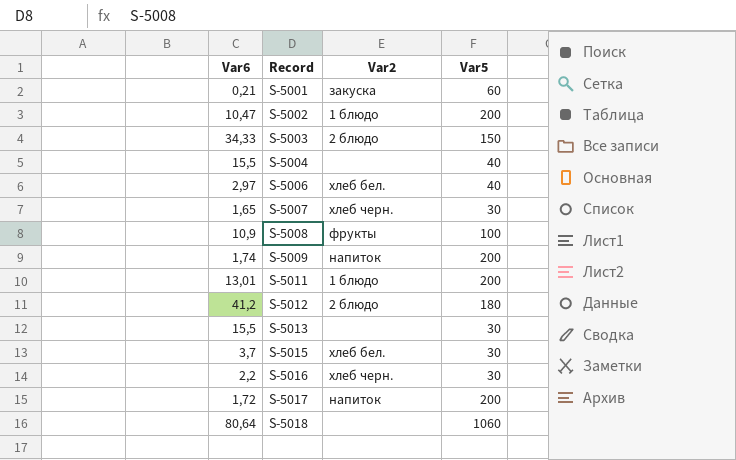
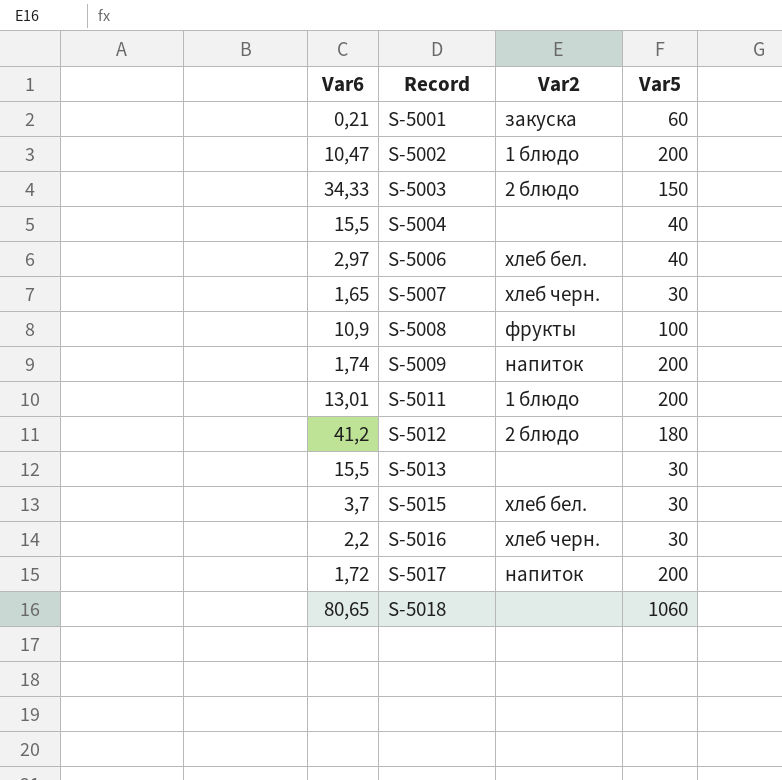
S-5018 | Var6: 80,64 -> 80,65

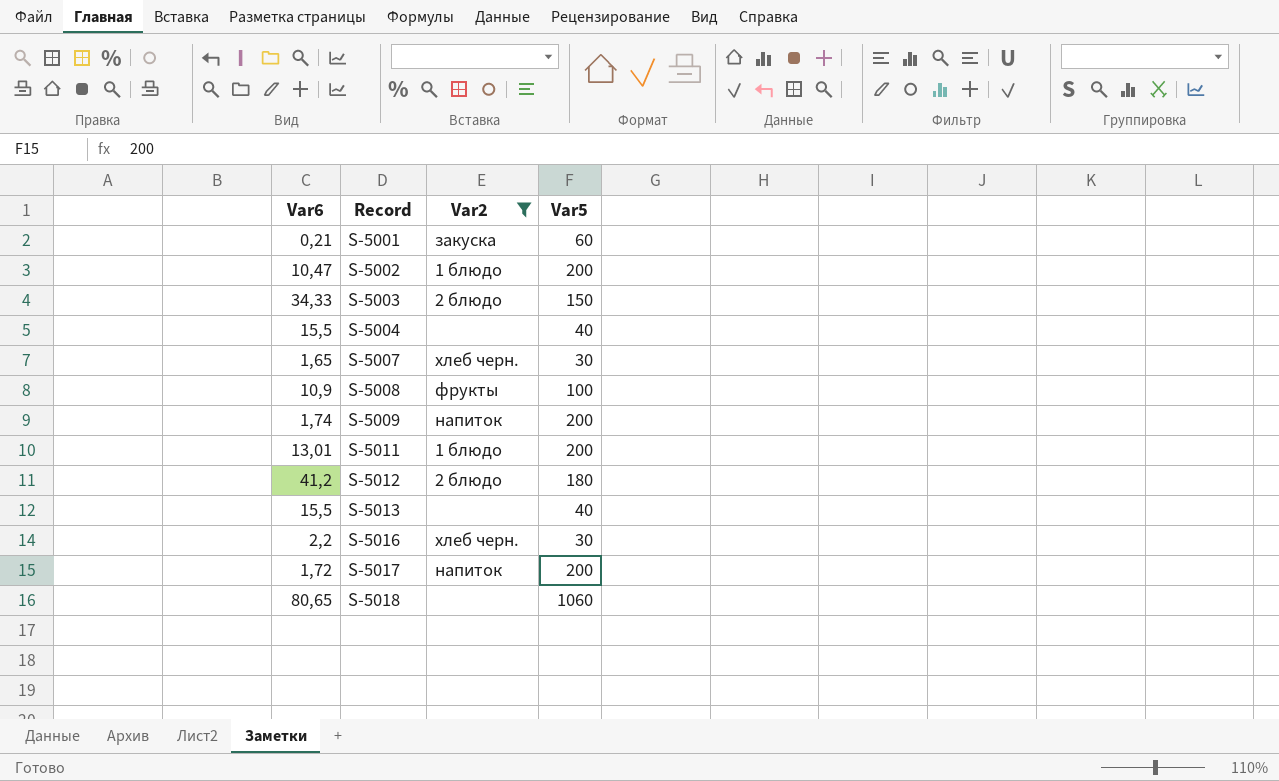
filter: none -> Var2 != хлеб бел.
S-5013 | Var5: 30 -> 40

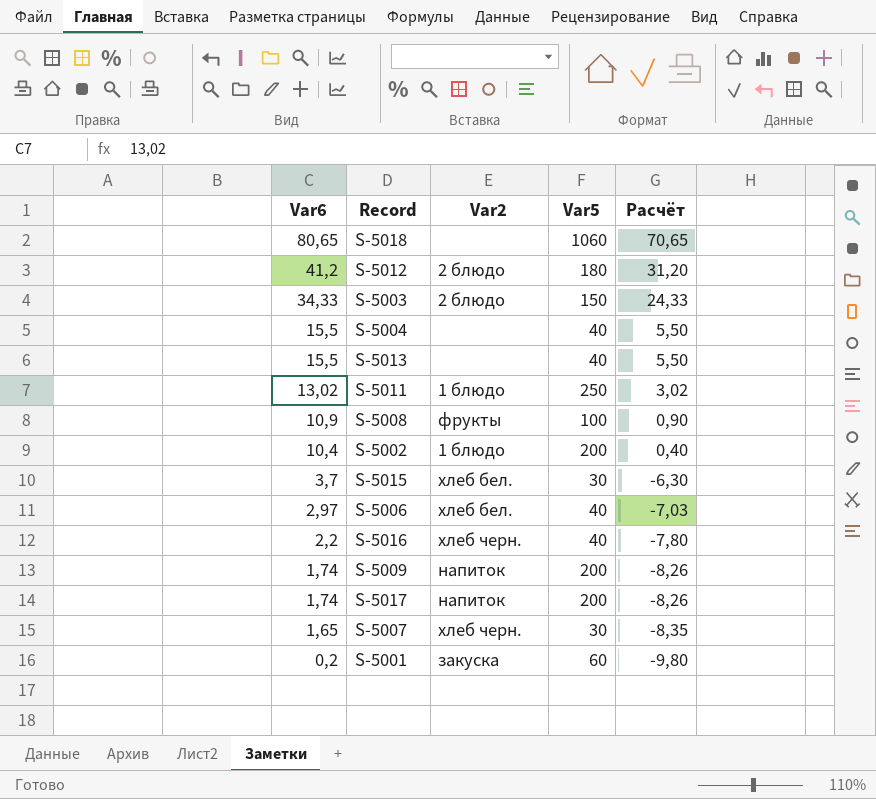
filter: Var2 != хлеб бел. -> none
row order: Record ascending -> Var6 descending
column Расчёт | formula: none -> [Var6] - 10
S-5011 | Var6: 13,01 -> 13,02
S-5011 | Var5: 200 -> 250
S-5002 | Var6: 10,47 -> 10,4
S-5016 | Var5: 30 -> 40
S-5017 | Var6: 1,72 -> 1,74
S-5001 | Var6: 0,21 -> 0,2

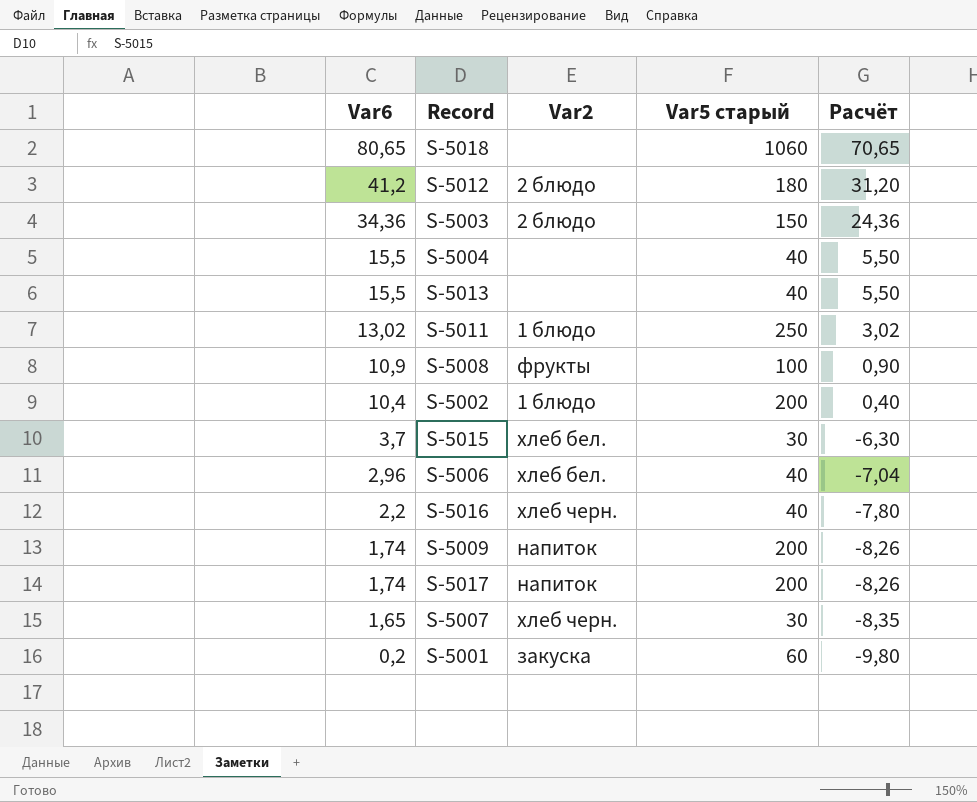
column name: Var5 -> Var5 старый
S-5003 | Var6: 34,33 -> 34,36
S-5003 | Расчёт: 24,33 -> 24,36
S-5006 | Var6: 2,97 -> 2,96
S-5006 | Расчёт: -7,03 -> -7,04

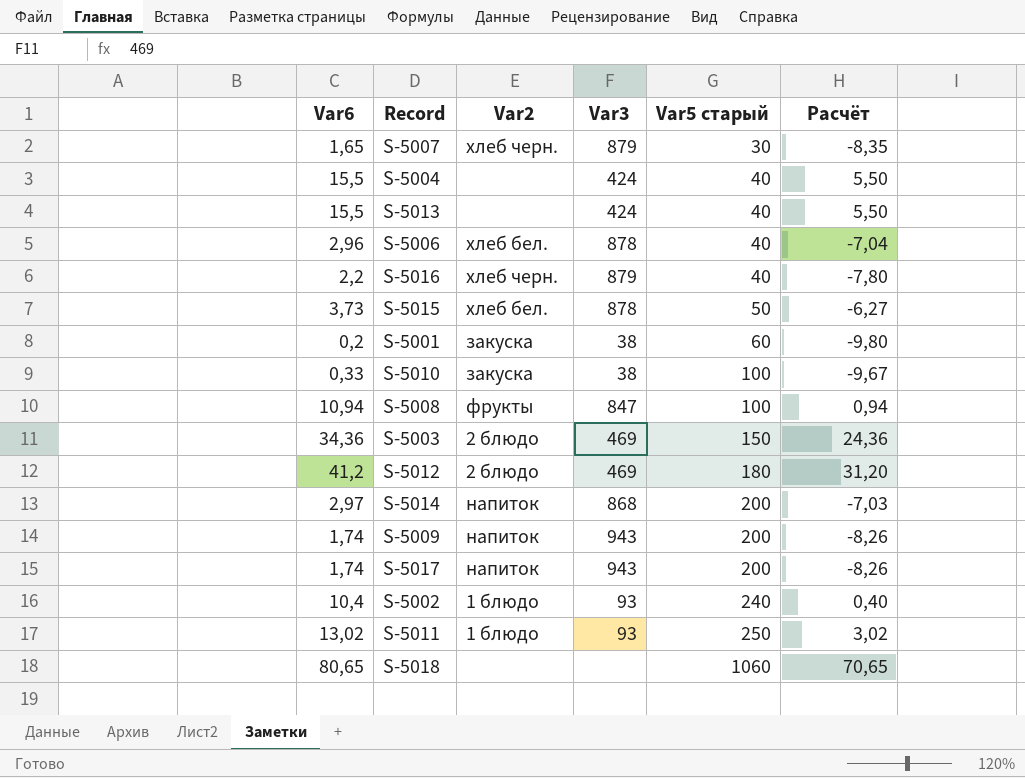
row order: Var6 descending -> Var5 старый ascending
column Var3 | position: none -> 4
S-5015 | Var6: 3,7 -> 3,73
S-5015 | Var5 старый: 30 -> 50
S-5015 | Расчёт: -6,30 -> -6,27
row S-5010: none -> 0,33 | закуска | 38 | 100 | -9,67
S-5008 | Var6: 10,9 -> 10,94
S-5008 | Расчёт: 0,90 -> 0,94
row S-5014: none -> 2,97 | напиток | 868 | 200 | -7,03
S-5002 | Var5 старый: 200 -> 240

